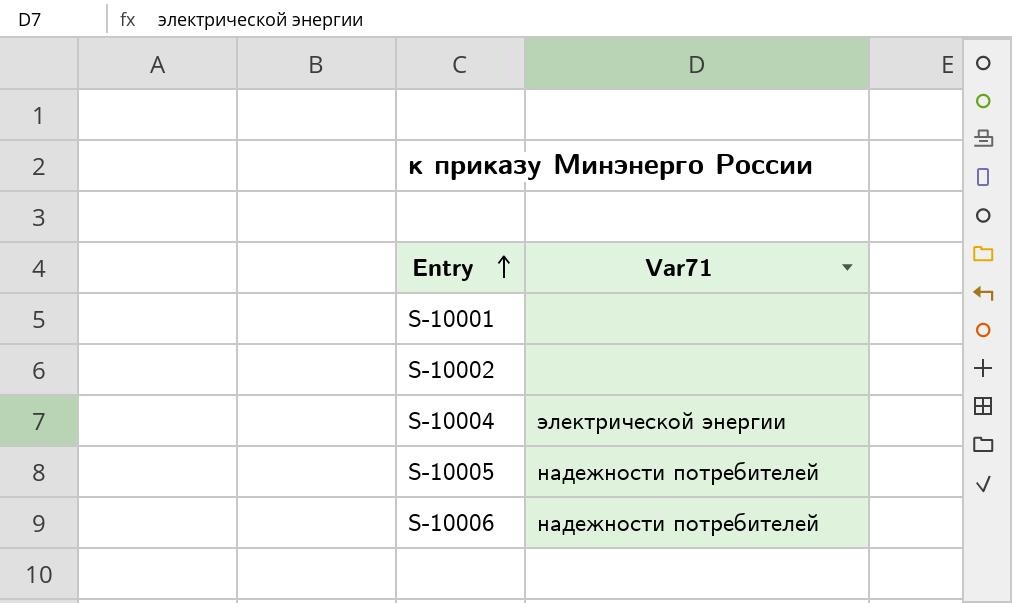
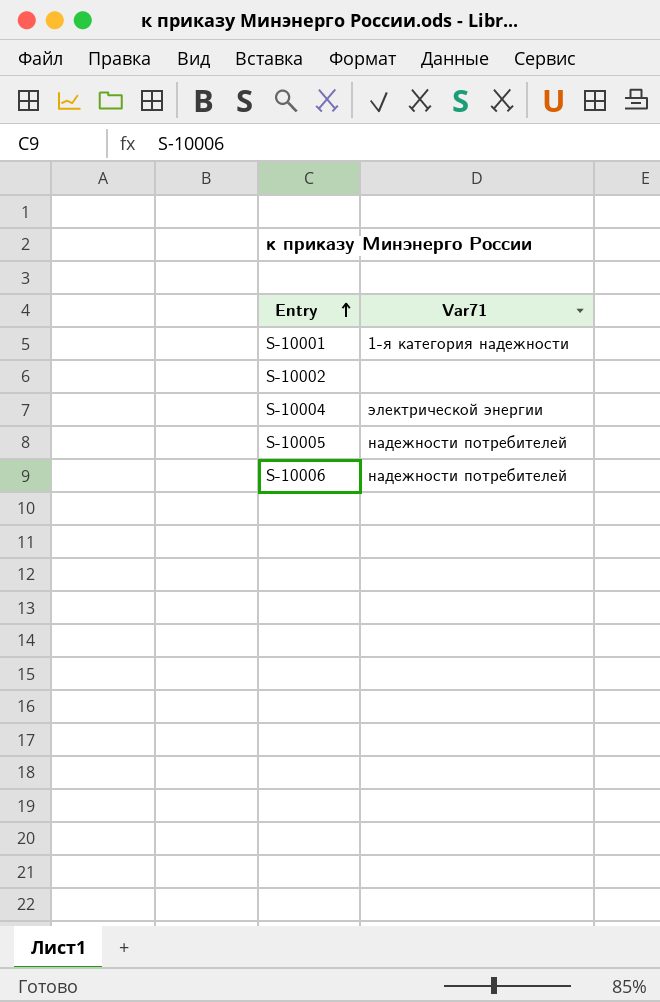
S-10001 | Var71: none -> 1-я категория надежности

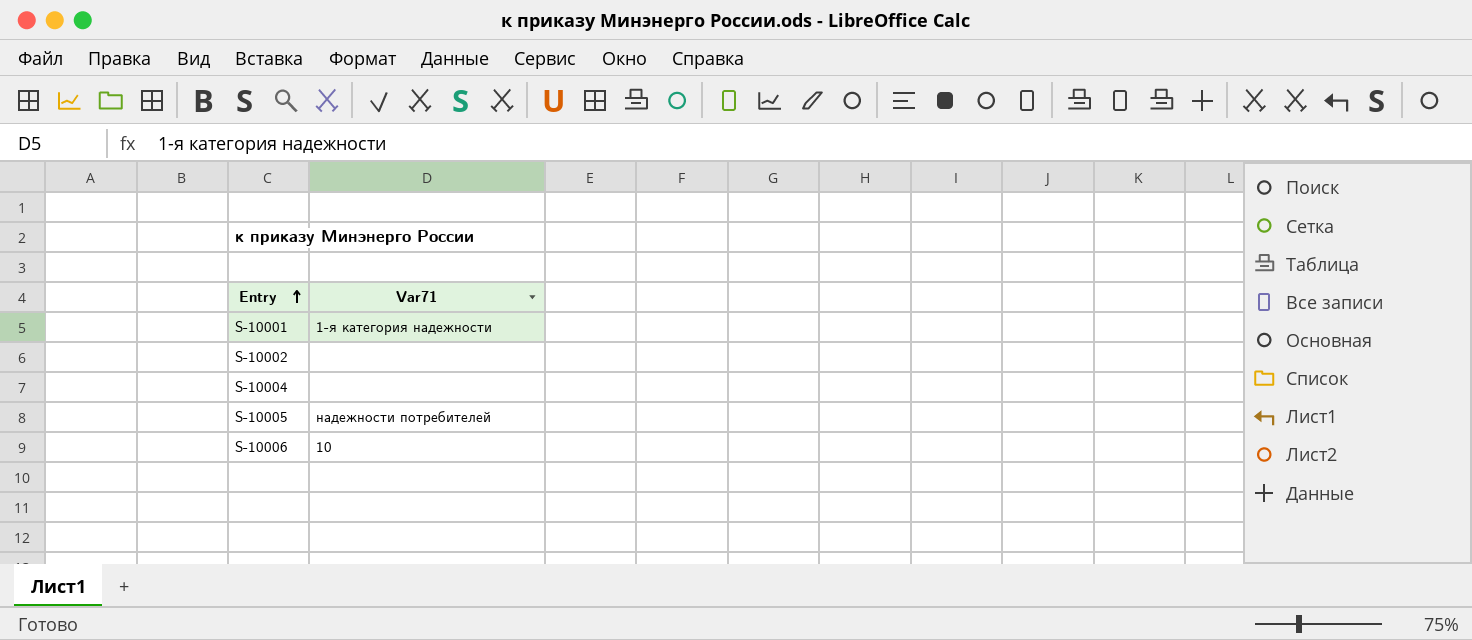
S-10004 | Var71: электрической энергии -> none
S-10006 | Var71: надежности потребителей -> 10

